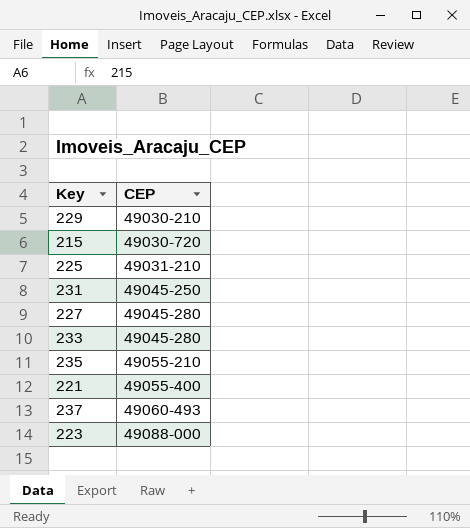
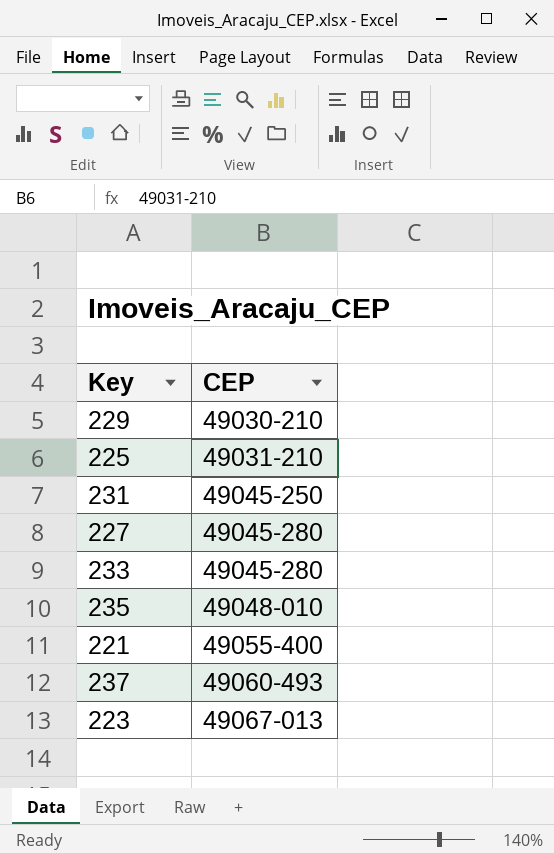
row 215: 49030-720 -> none
235 | CEP: 49055-210 -> 49048-010
223 | CEP: 49088-000 -> 49067-013

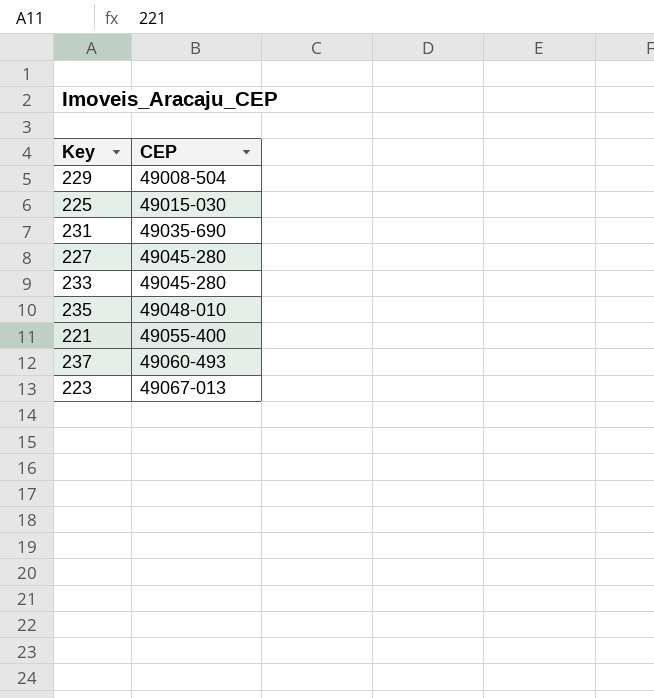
229 | CEP: 49030-210 -> 49008-504
225 | CEP: 49031-210 -> 49015-030
231 | CEP: 49045-250 -> 49035-690

